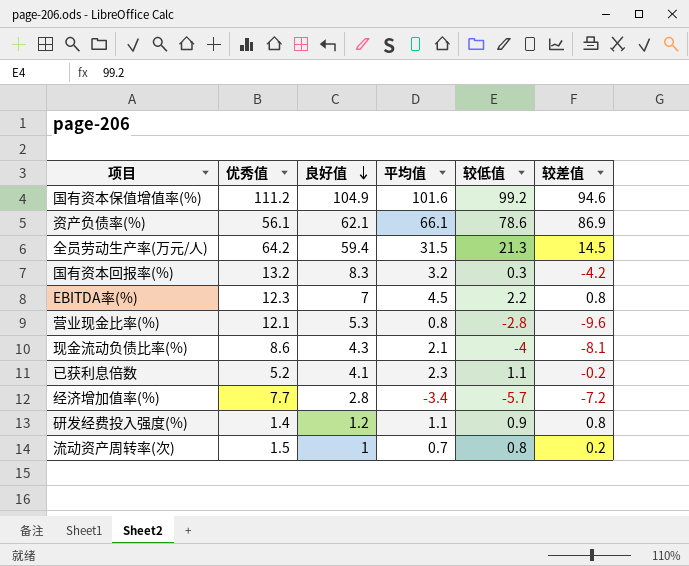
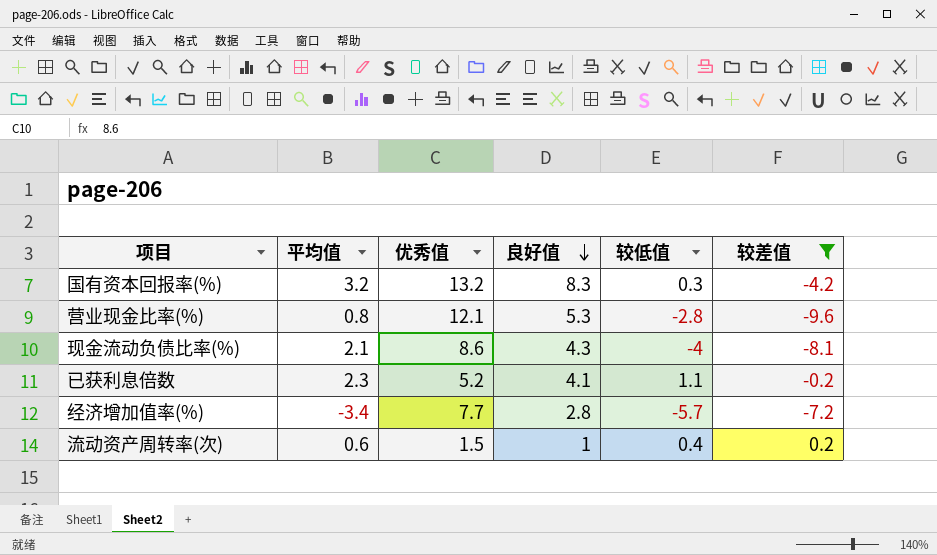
filter: none -> 较差值 <= 0.2
column 平均值 | position: 4 -> 2
流动资产周转率(次) | 平均值: 0.7 -> 0.6
流动资产周转率(次) | 较低值: 0.8 -> 0.4

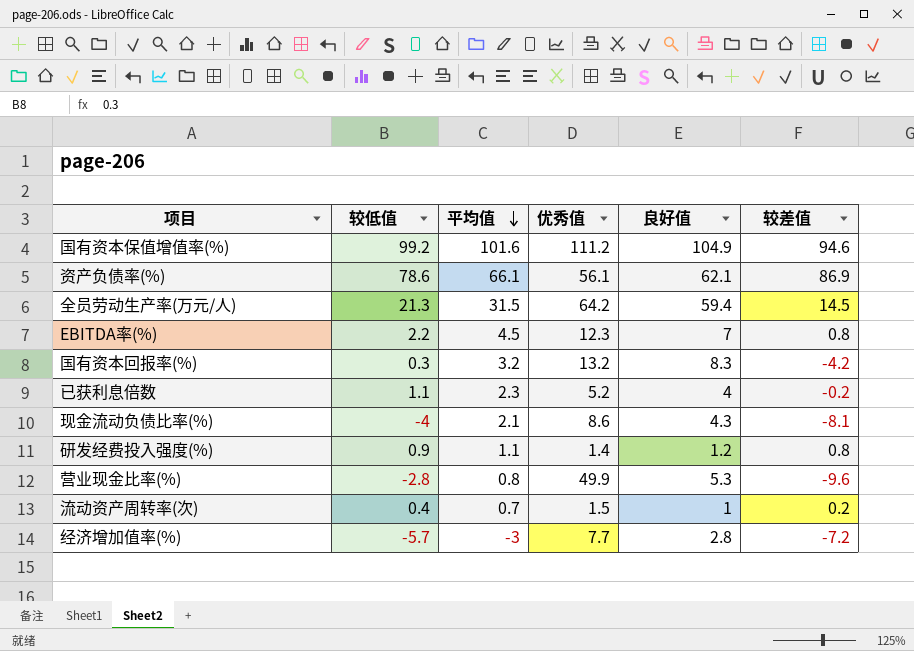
filter: 较差值 <= 0.2 -> none
row order: 良好值 descending -> 平均值 descending
column 较低值 | position: 5 -> 2
已获利息倍数 | 良好值: 4.1 -> 4
营业现金比率(%) | 优秀值: 12.1 -> 49.9
流动资产周转率(次) | 平均值: 0.6 -> 0.7
经济增加值率(%) | 平均值: -3.4 -> -3

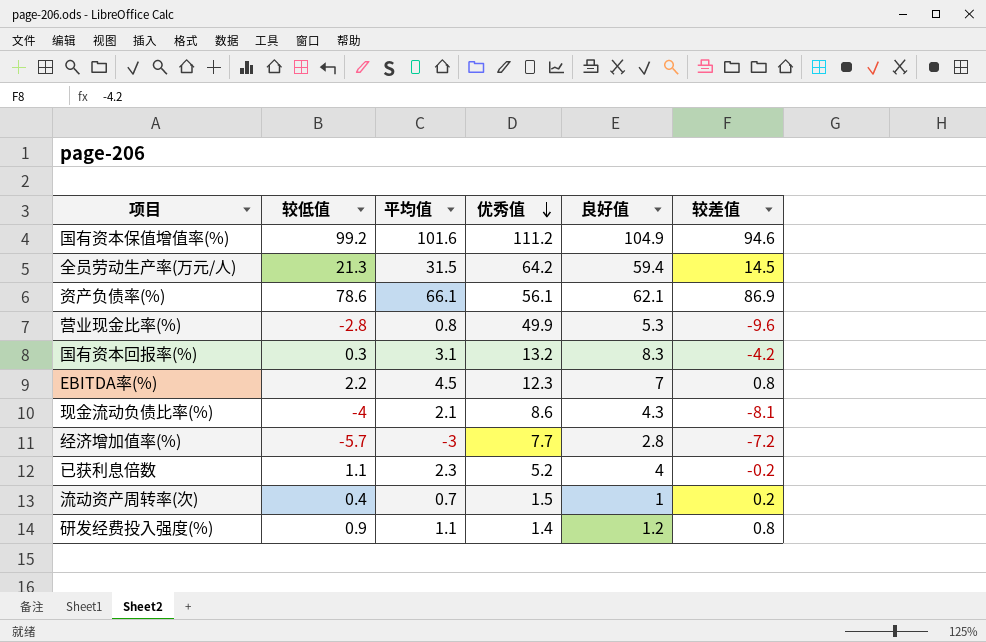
row order: 平均值 descending -> 优秀值 descending
国有资本回报率(%) | 平均值: 3.2 -> 3.1

